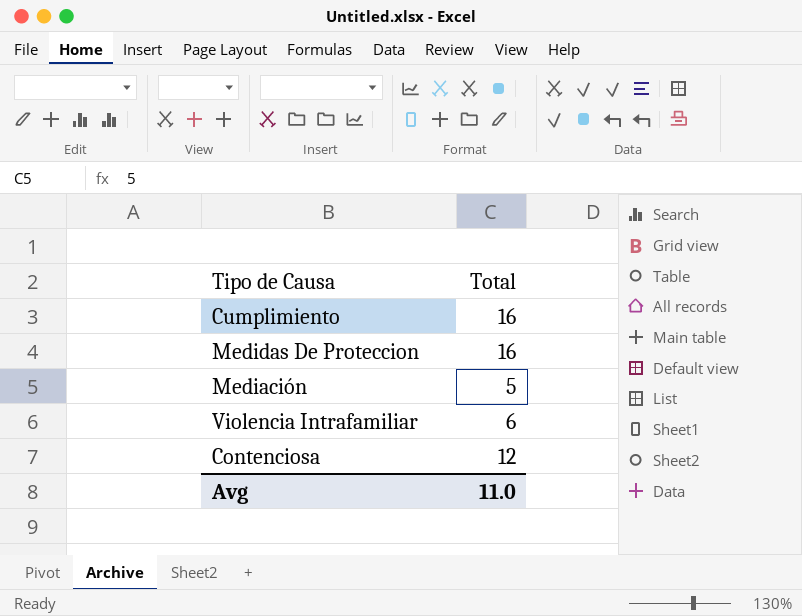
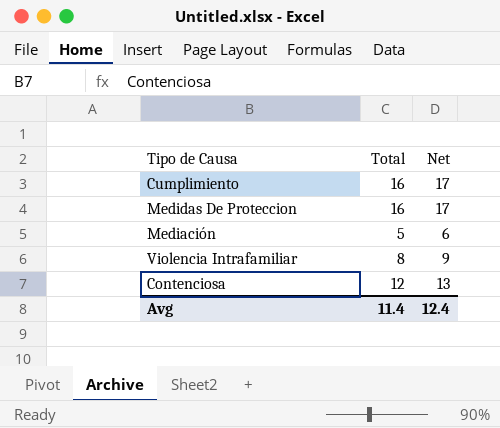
column Net | formula: none -> [Total] + 1
Violencia Intrafamiliar | Total: 6 -> 8
Avg | Total: 11.0 -> 11.4

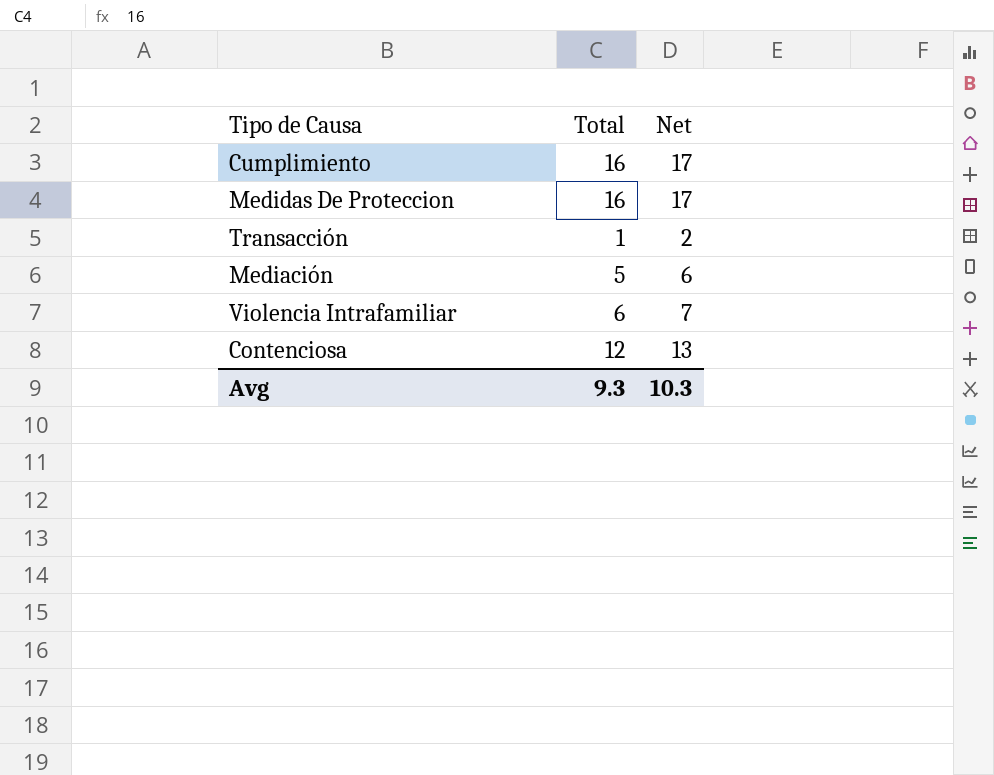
row Transacción: none -> 1 | 2
Violencia Intrafamiliar | Total: 8 -> 6
Violencia Intrafamiliar | Net: 9 -> 7
Avg | Total: 11.4 -> 9.3
Avg | Net: 12.4 -> 10.3

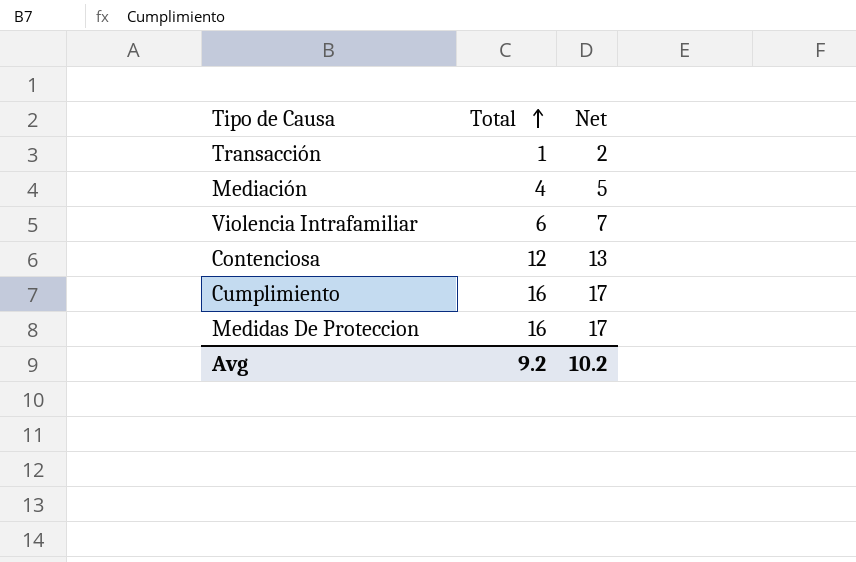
row order: none -> Total ascending
Mediación | Total: 5 -> 4
Mediación | Net: 6 -> 5
Avg | Total: 9.3 -> 9.2
Avg | Net: 10.3 -> 10.2

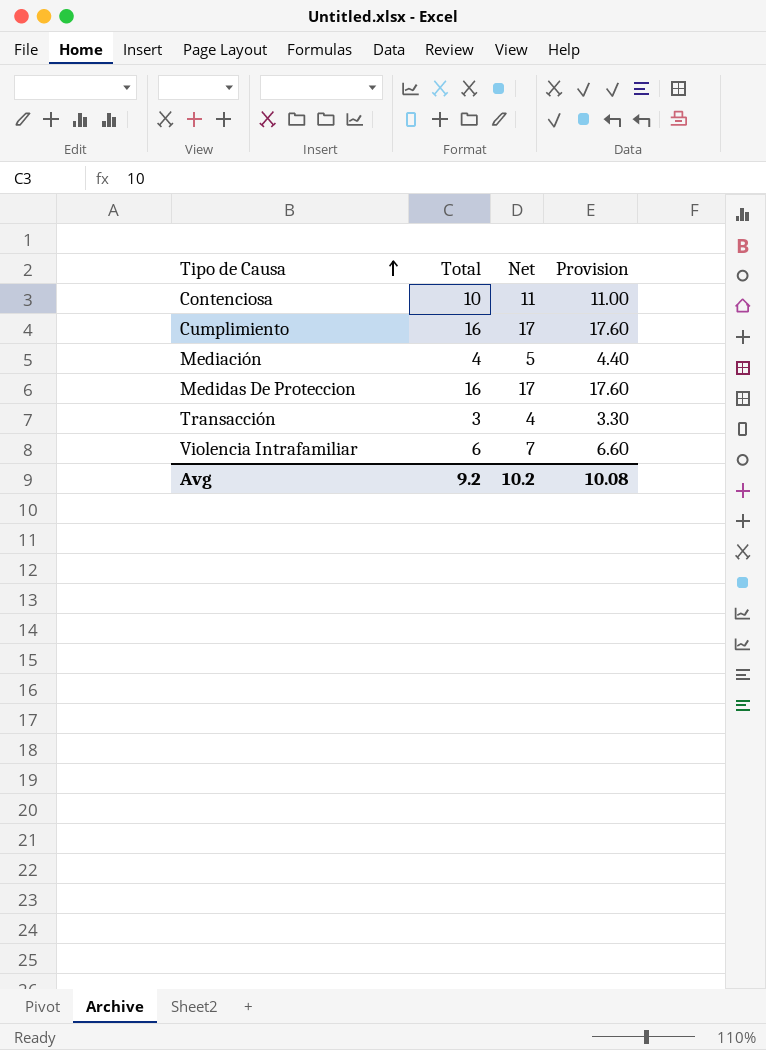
row order: Total ascending -> Tipo de Causa ascending
column Provision | formula: none -> [Total] * 1.1
Contenciosa | Total: 12 -> 10
Contenciosa | Net: 13 -> 11
Transacción | Total: 1 -> 3
Transacción | Net: 2 -> 4

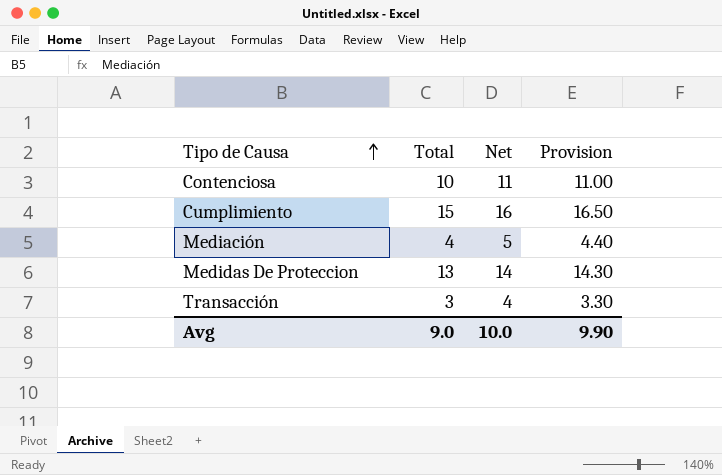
row Violencia Intrafamiliar: 6 | 7 | 6.60 -> none
Cumplimiento | Total: 16 -> 15
Cumplimiento | Net: 17 -> 16
Cumplimiento | Provision: 17.60 -> 16.50
Medidas De Proteccion | Total: 16 -> 13
Medidas De Proteccion | Net: 17 -> 14
Medidas De Proteccion | Provision: 17.60 -> 14.30
Avg | Total: 9.2 -> 9.0
Avg | Net: 10.2 -> 10.0
Avg | Provision: 10.08 -> 9.90

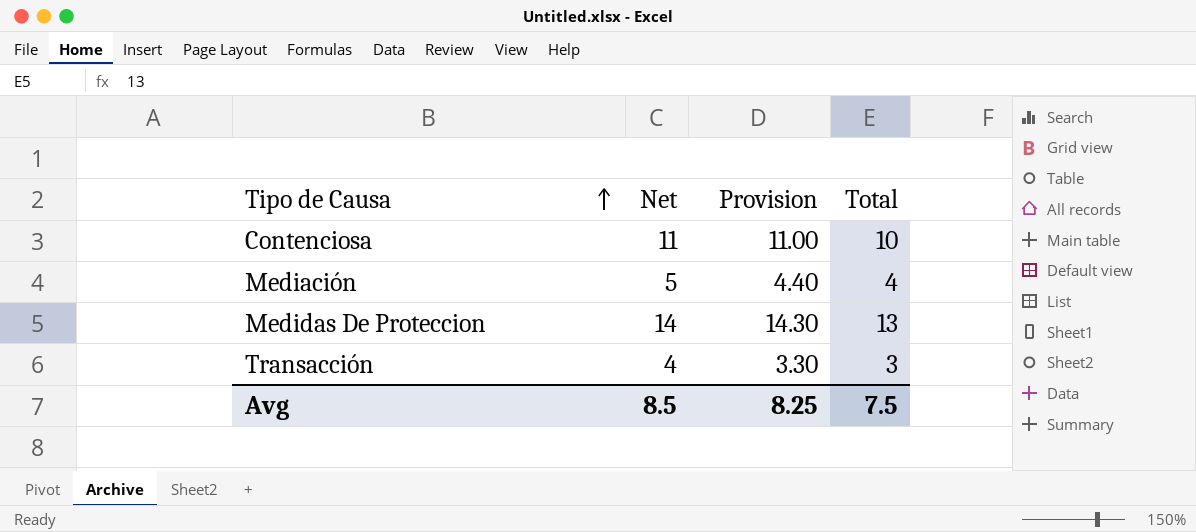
column Total | position: 2 -> 4
row Cumplimiento: 15 | 16 | 16.50 -> none
Avg | Net: 10.0 -> 8.5
Avg | Provision: 9.90 -> 8.25
Avg | Total: 9.0 -> 7.5

